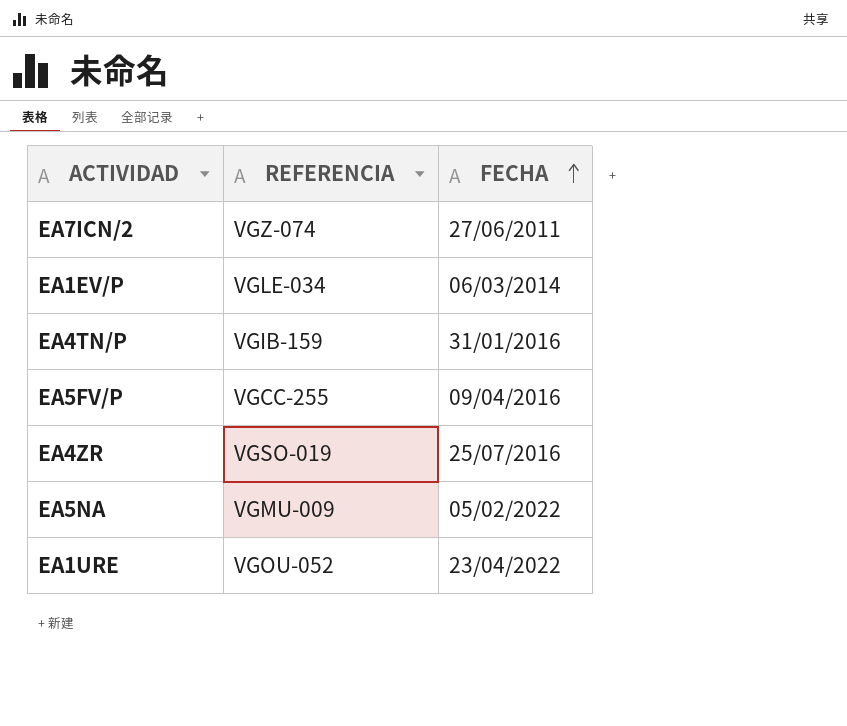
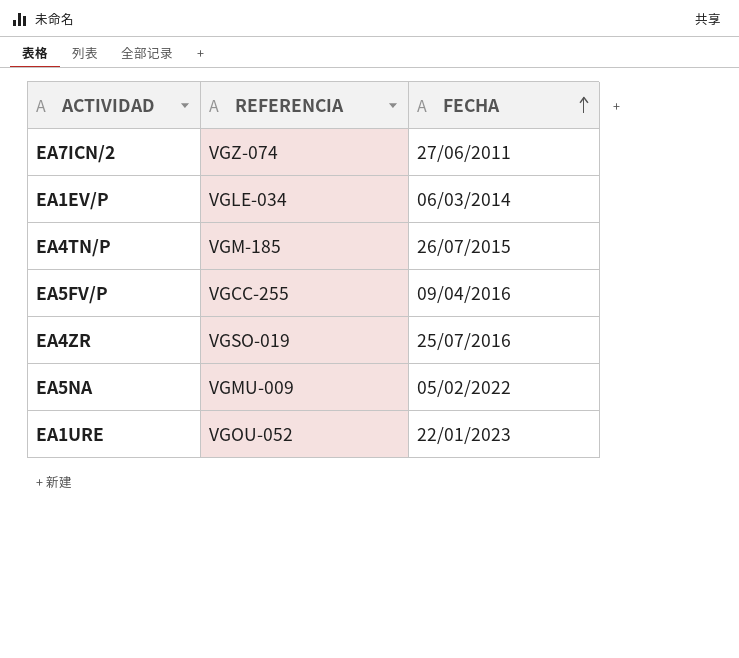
EA4TN/P | REFERENCIA: VGIB-159 -> VGM-185
EA4TN/P | FECHA: 31/01/2016 -> 26/07/2015
EA1URE | FECHA: 23/04/2022 -> 22/01/2023

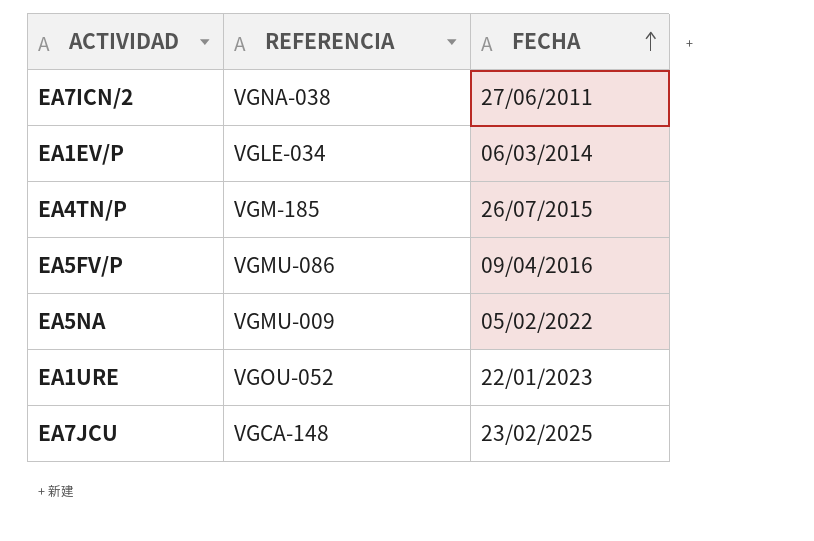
row EA4ZR: VGSO-019 | 25/07/2016 -> none
EA7ICN/2 | REFERENCIA: VGZ-074 -> VGNA-038
EA5FV/P | REFERENCIA: VGCC-255 -> VGMU-086
row EA7JCU: none -> VGCA-148 | 23/02/2025

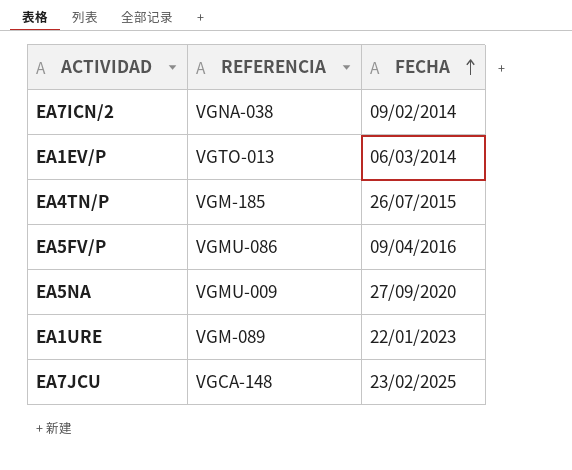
EA7ICN/2 | FECHA: 27/06/2011 -> 09/02/2014
EA1EV/P | REFERENCIA: VGLE-034 -> VGTO-013
EA5NA | FECHA: 05/02/2022 -> 27/09/2020
EA1URE | REFERENCIA: VGOU-052 -> VGM-089

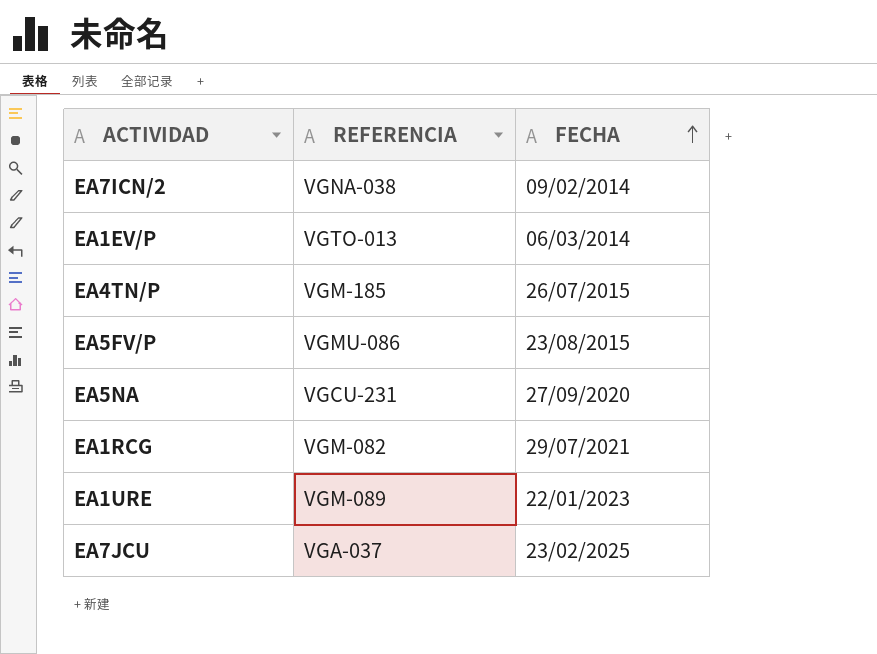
EA5FV/P | FECHA: 09/04/2016 -> 23/08/2015
EA5NA | REFERENCIA: VGMU-009 -> VGCU-231
row EA1RCG: none -> VGM-082 | 29/07/2021
EA7JCU | REFERENCIA: VGCA-148 -> VGA-037

